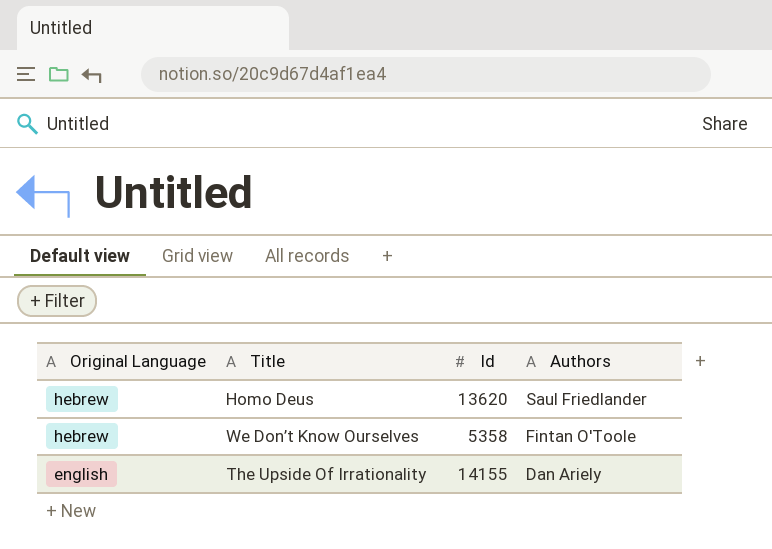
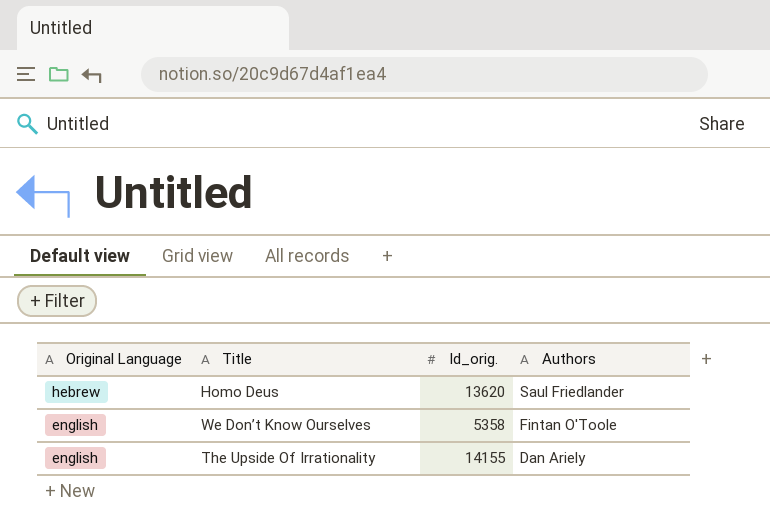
column name: Id -> Id_orig.
We Don’t Know Ourselves | Original Language: hebrew -> english

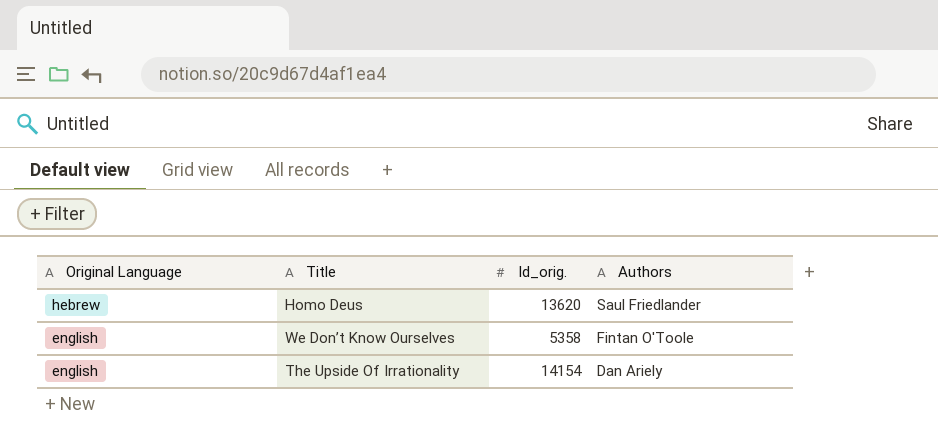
The Upside Of Irrationality | Id_orig.: 14155 -> 14154

